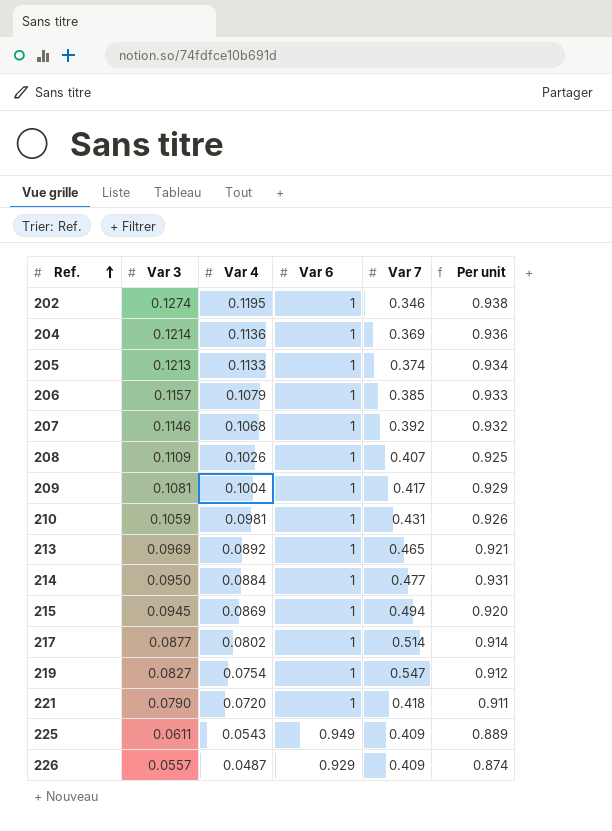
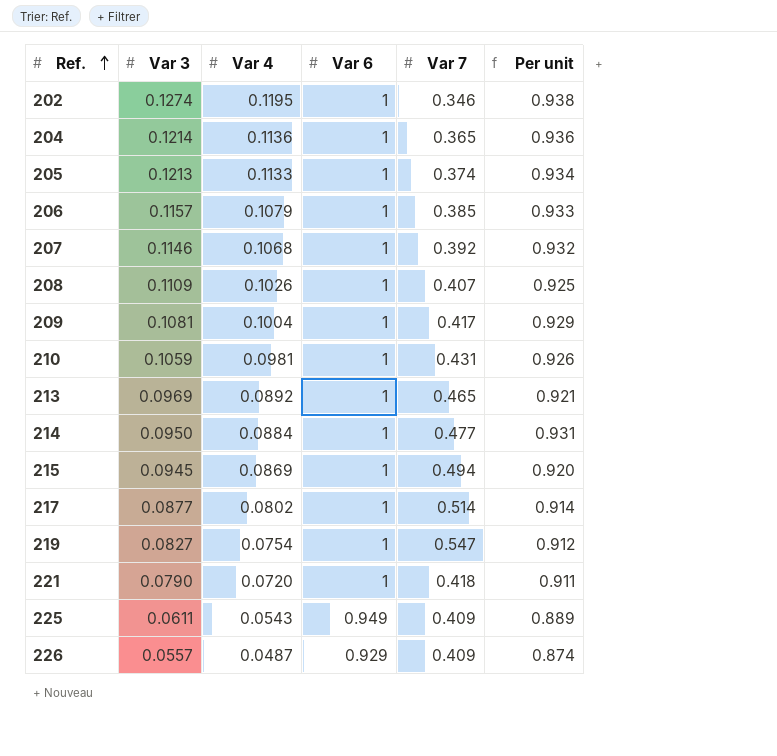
204 | Var 7: 0.369 -> 0.365

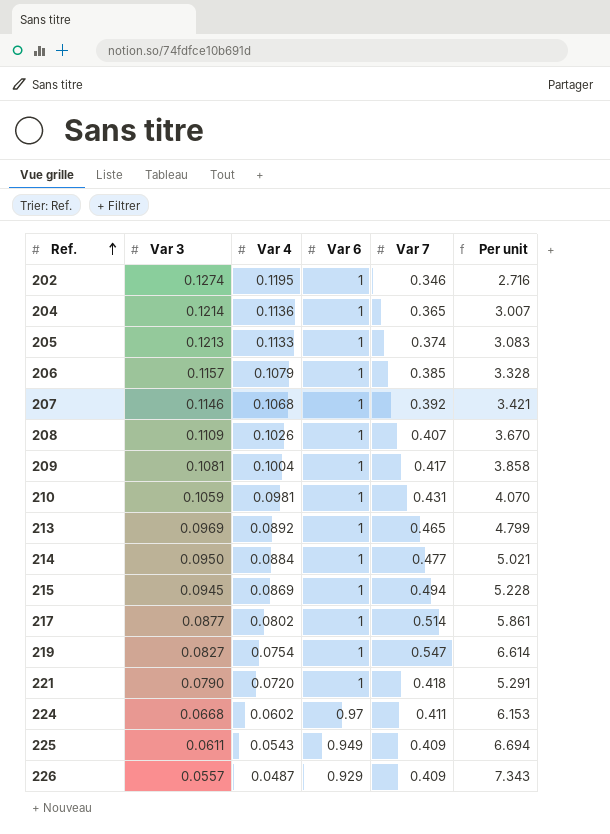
column Per unit | formula: [Var 4] / [Var 3] -> [Var 7] / [Var 3]
row 224: none -> 0.0668 | 0.0602 | 0.97 | 0.411 | 6.153

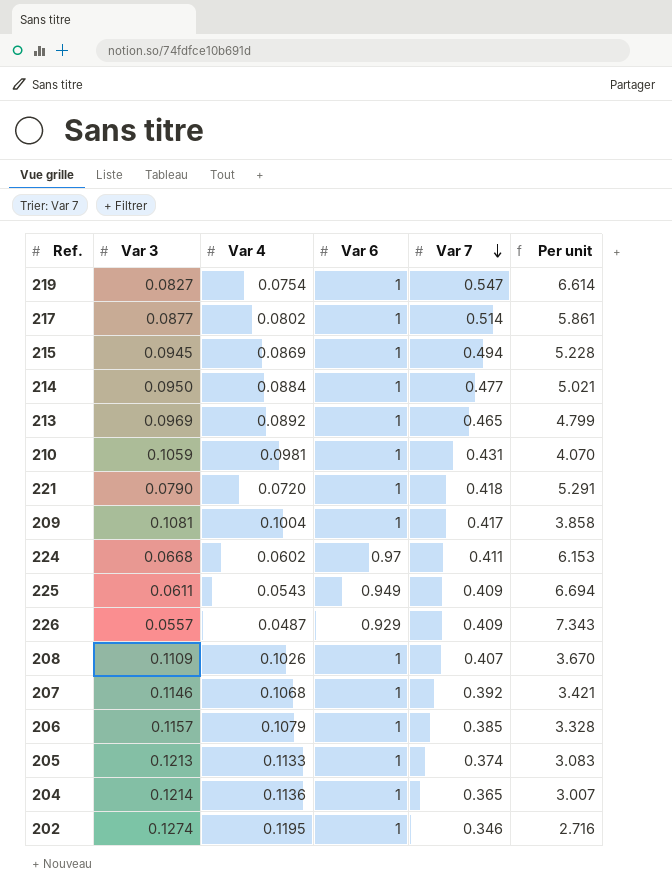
row order: Ref. ascending -> Var 7 descending

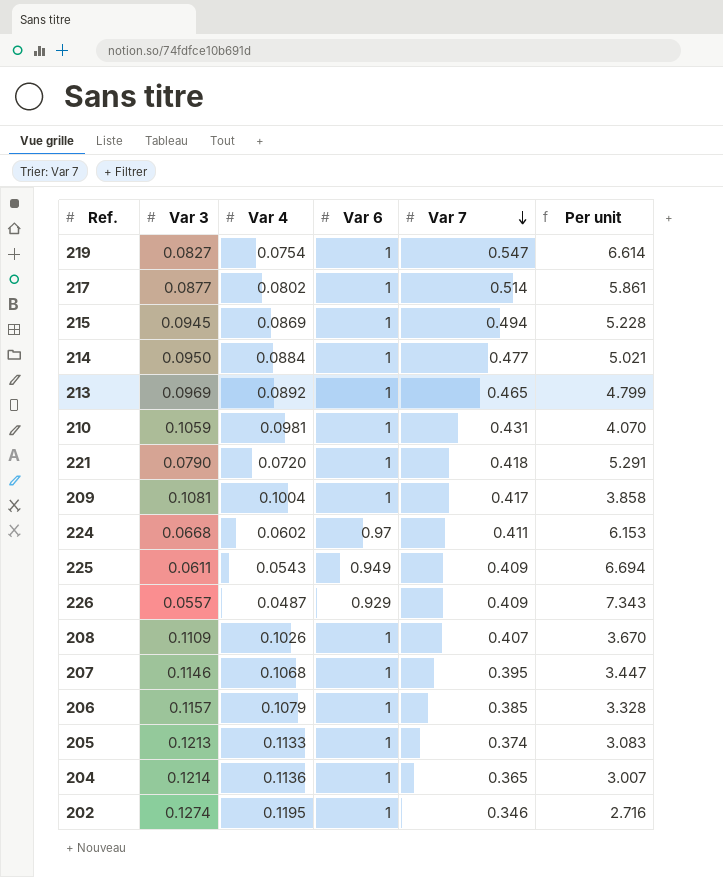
207 | Var 7: 0.392 -> 0.395
207 | Per unit: 3.421 -> 3.447

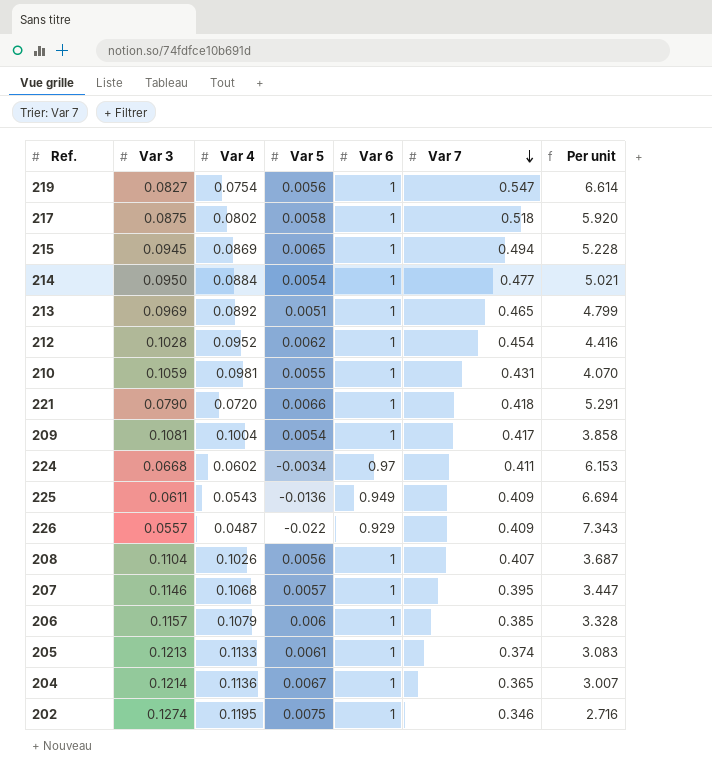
column Var 5 | position: none -> 4
217 | Var 3: 0.0877 -> 0.0875
217 | Var 7: 0.514 -> 0.518
217 | Per unit: 5.861 -> 5.920
row 212: none -> 0.1028 | 0.0952 | 0.0062 | 1 | 0.454 | 4.416
208 | Var 3: 0.1109 -> 0.1104
208 | Per unit: 3.670 -> 3.687

